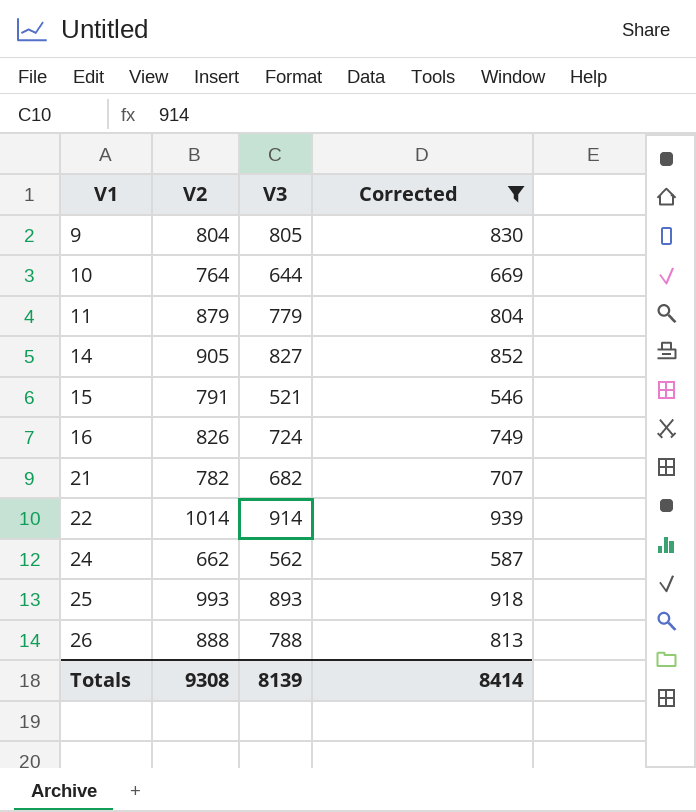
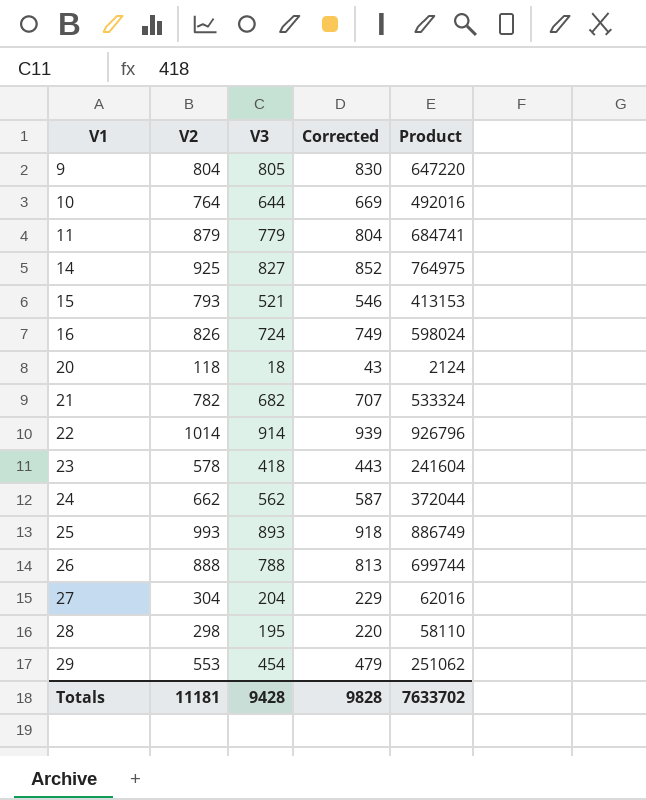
filter: Corrected >= 546 -> none
column Product | formula: none -> [V2] * [V3]
14 | V2: 905 -> 925
15 | V2: 791 -> 793
Totals | V2: 9308 -> 11181
Totals | V3: 8139 -> 9428
Totals | Corrected: 8414 -> 9828

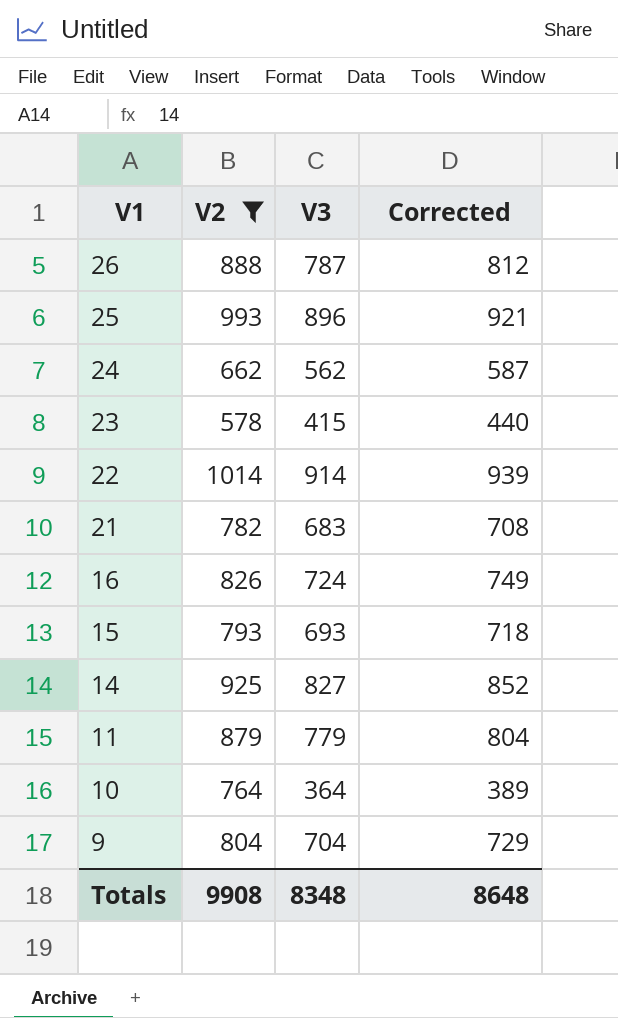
filter: none -> V2 >= 578
row order: V1 ascending -> V1 descending
column Product | formula: [V2] * [V3] -> none
26 | V3: 788 -> 787
26 | Corrected: 813 -> 812
25 | V3: 893 -> 896
25 | Corrected: 918 -> 921
23 | V3: 418 -> 415
23 | Corrected: 443 -> 440
21 | V3: 682 -> 683
21 | Corrected: 707 -> 708
15 | V3: 521 -> 693
15 | Corrected: 546 -> 718
10 | V3: 644 -> 364
10 | Corrected: 669 -> 389
9 | V3: 805 -> 704
9 | Corrected: 830 -> 729
Totals | V2: 11181 -> 9908
Totals | V3: 9428 -> 8348
Totals | Corrected: 9828 -> 8648

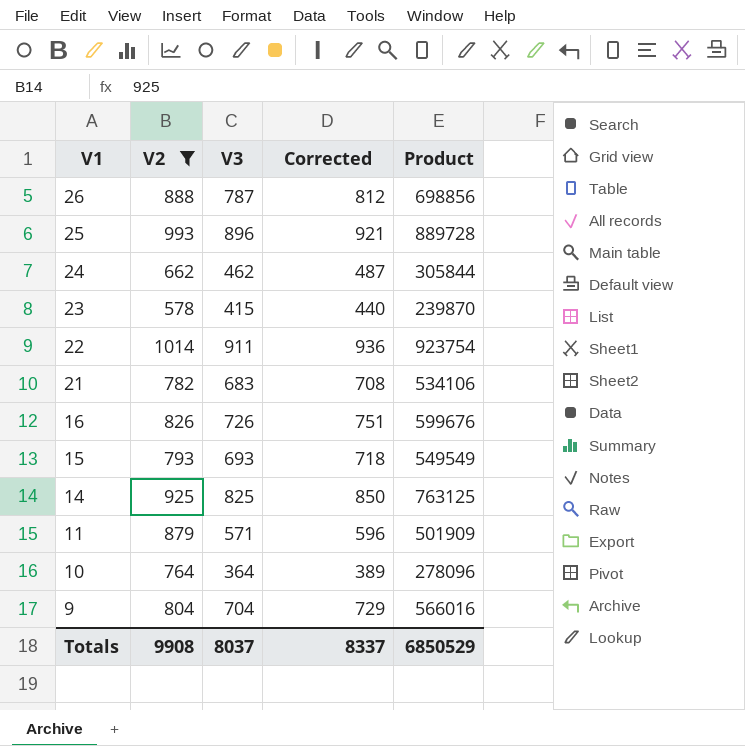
column Product | formula: none -> [V2] * [V3]
24 | V3: 562 -> 462
24 | Corrected: 587 -> 487
22 | V3: 914 -> 911
22 | Corrected: 939 -> 936
16 | V3: 724 -> 726
16 | Corrected: 749 -> 751
14 | V3: 827 -> 825
14 | Corrected: 852 -> 850
11 | V3: 779 -> 571
11 | Corrected: 804 -> 596
Totals | V3: 8348 -> 8037
Totals | Corrected: 8648 -> 8337

